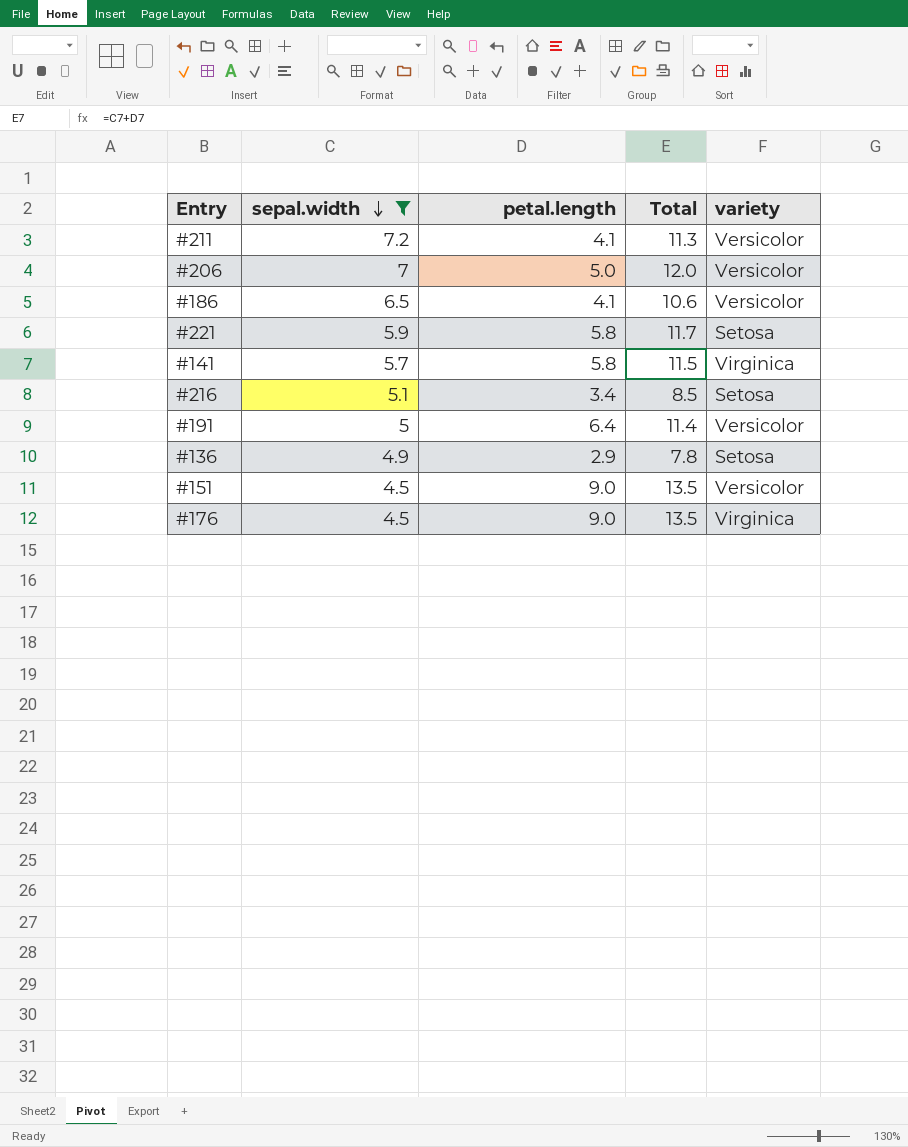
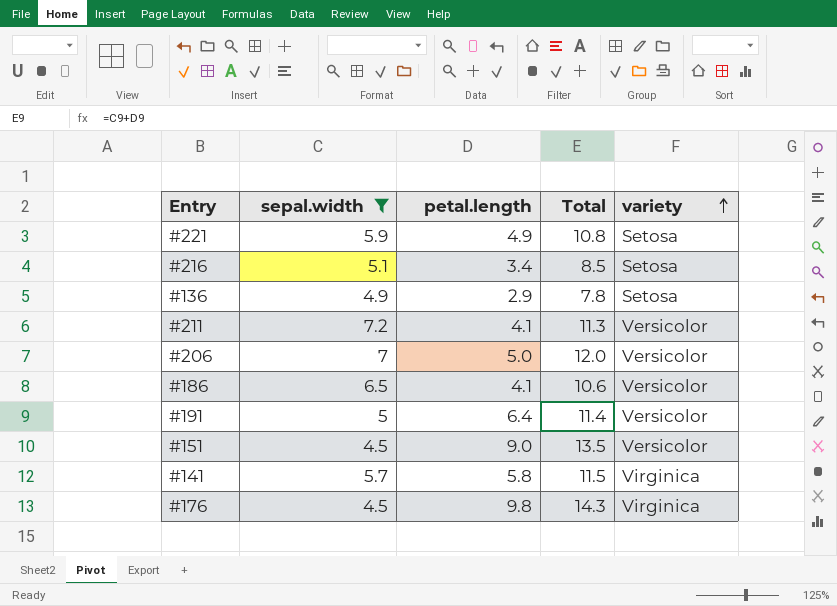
row order: sepal.width descending -> variety ascending
#221 | petal.length: 5.8 -> 4.9
#221 | Total: 11.7 -> 10.8
#176 | petal.length: 9.0 -> 9.8
#176 | Total: 13.5 -> 14.3

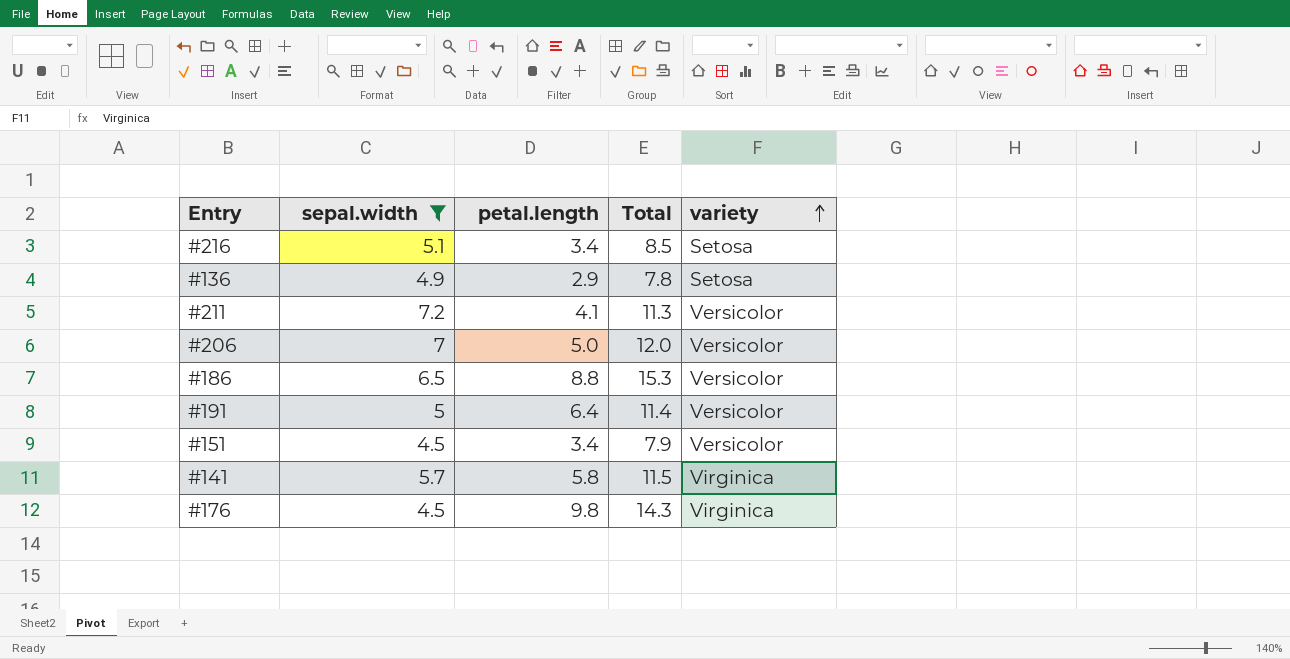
row #221: 5.9 | 4.9 | 10.8 | Setosa -> none
#186 | petal.length: 4.1 -> 8.8
#186 | Total: 10.6 -> 15.3
#151 | petal.length: 9.0 -> 3.4
#151 | Total: 13.5 -> 7.9

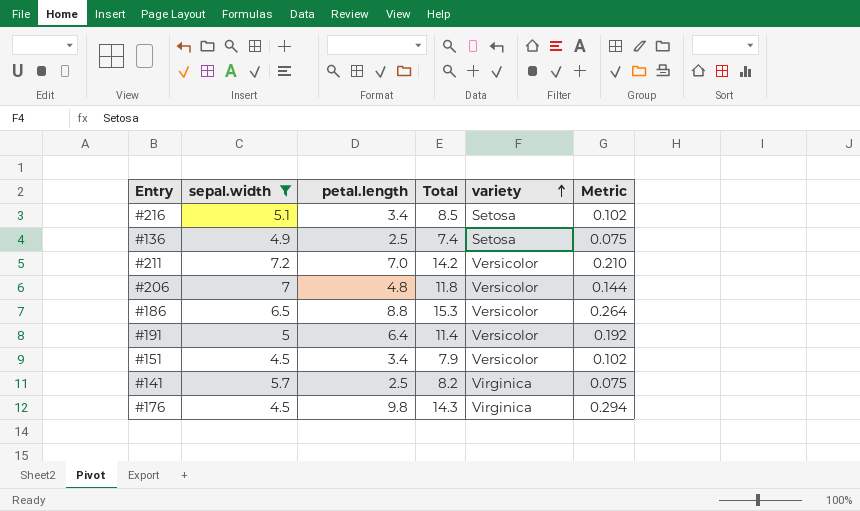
column Metric | formula: none -> [petal.length] * 0.03
#136 | petal.length: 2.9 -> 2.5
#136 | Total: 7.8 -> 7.4
#211 | petal.length: 4.1 -> 7.0
#211 | Total: 11.3 -> 14.2
#206 | petal.length: 5.0 -> 4.8
#206 | Total: 12.0 -> 11.8
#141 | petal.length: 5.8 -> 2.5
#141 | Total: 11.5 -> 8.2

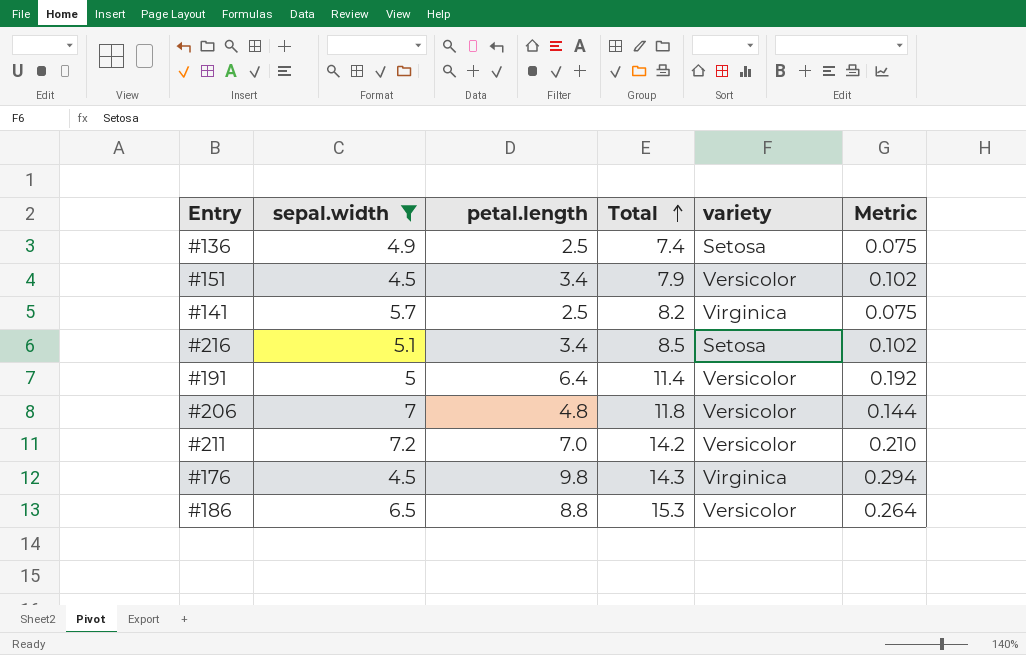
row order: variety ascending -> Total ascending

